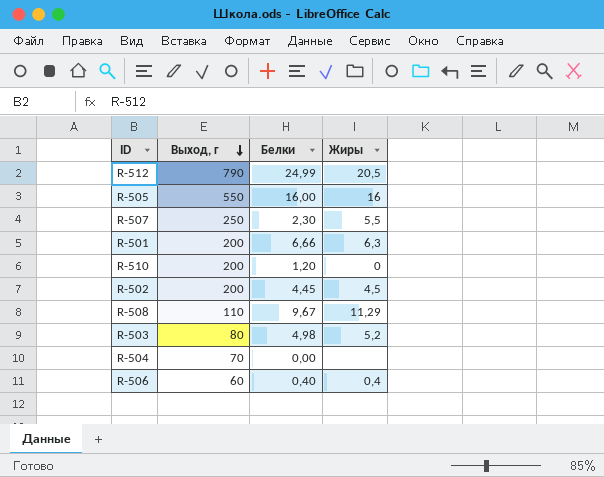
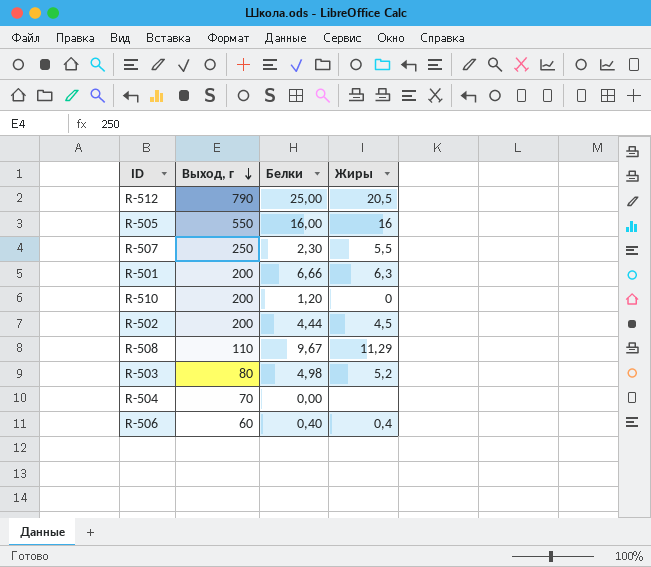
R-512 | Белки: 24,99 -> 25,00
R-502 | Белки: 4,45 -> 4,44

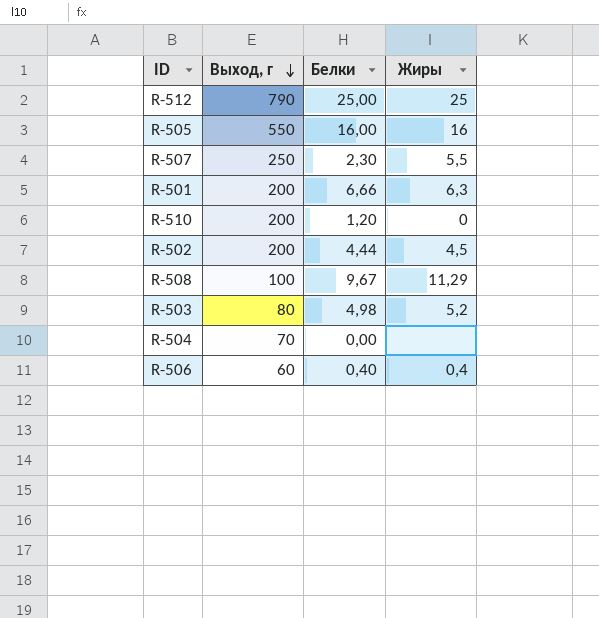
R-512 | Жиры: 20,5 -> 25
R-508 | Выход, г: 110 -> 100

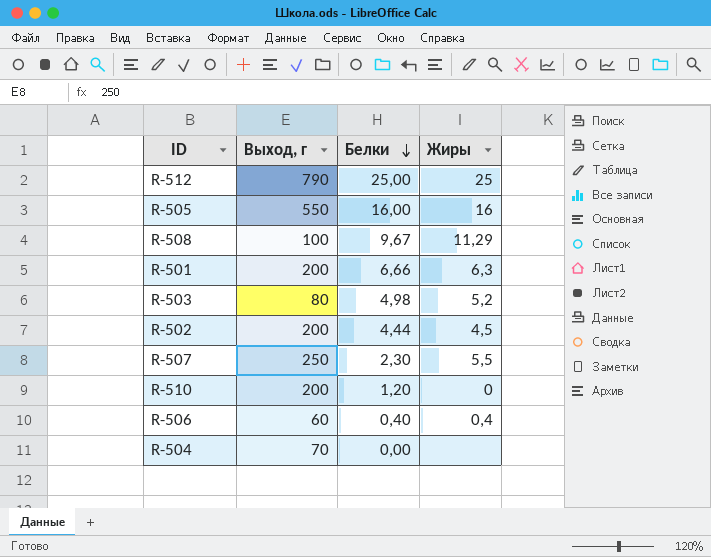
row order: Выход, г descending -> Белки descending

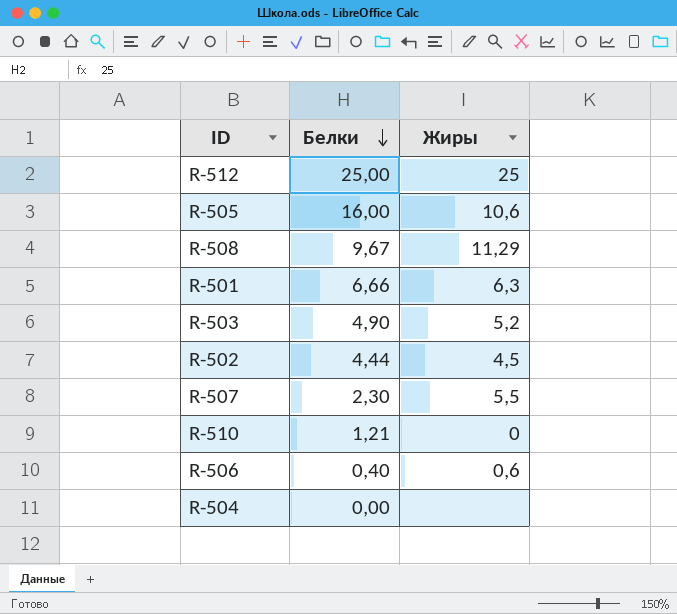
column Выход, г | position: 2 -> none
R-505 | Жиры: 16 -> 10,6
R-503 | Белки: 4,98 -> 4,90
R-510 | Белки: 1,20 -> 1,21
R-506 | Жиры: 0,4 -> 0,6

